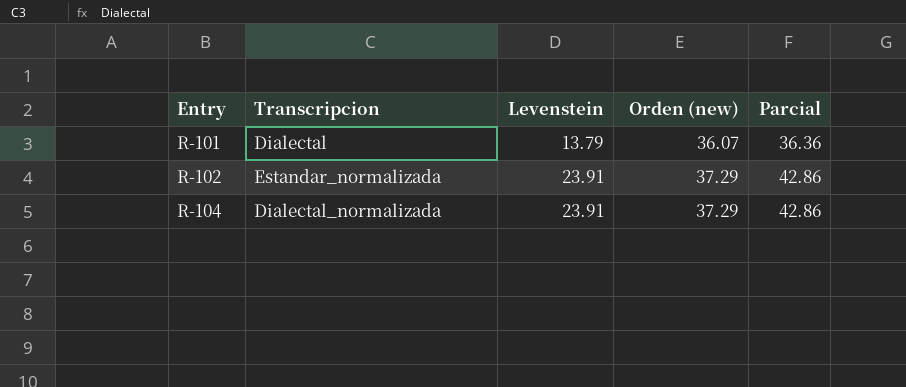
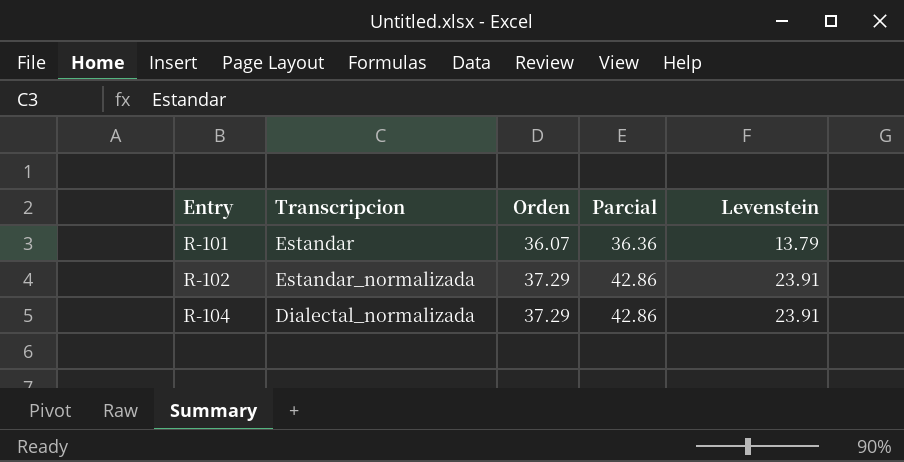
column name: Orden (new) -> Orden
column Levenstein | position: 3 -> 5
R-101 | Transcripcion: Dialectal -> Estandar

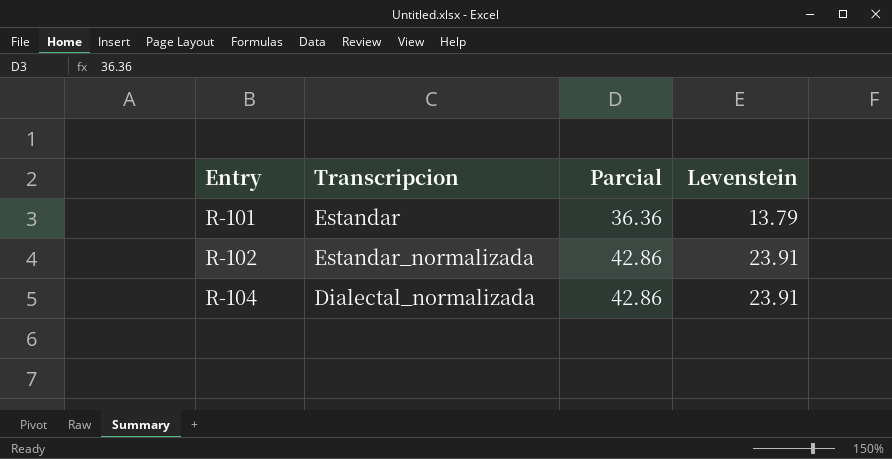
column Orden | position: 3 -> none

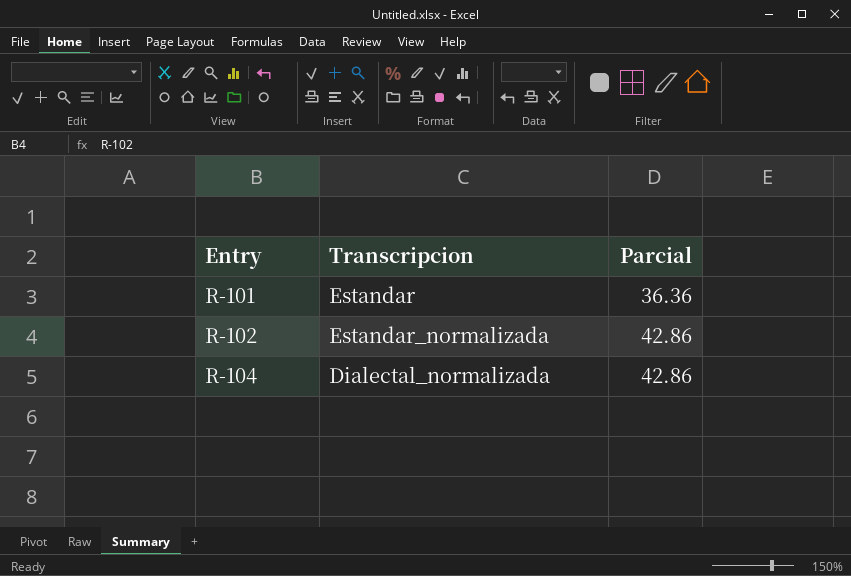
column Levenstein | position: 4 -> none

